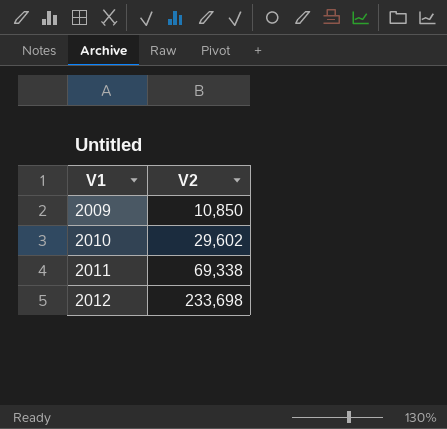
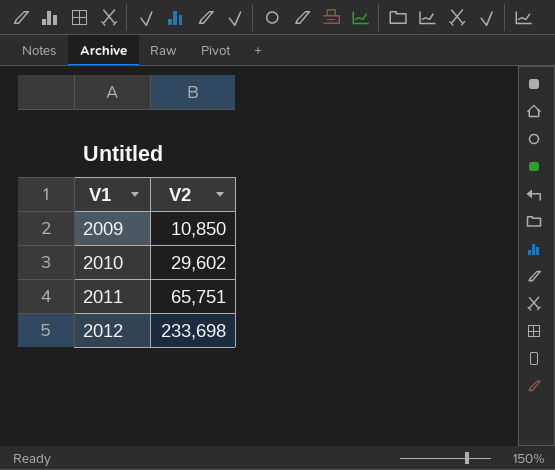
2011 | V2: 69,338 -> 65,751

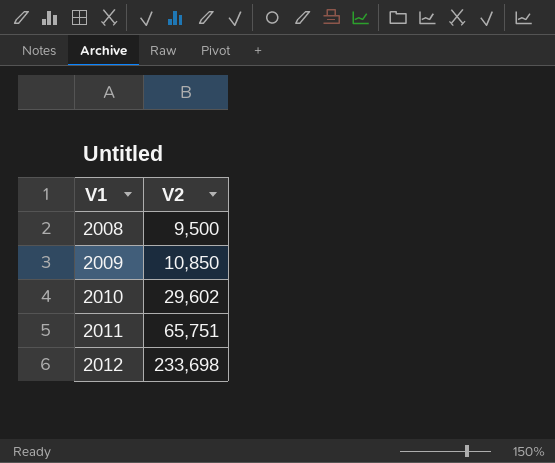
row 2008: none -> 9,500

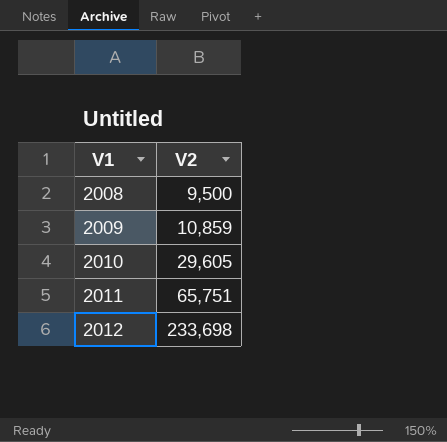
2009 | V2: 10,850 -> 10,859
2010 | V2: 29,602 -> 29,605

